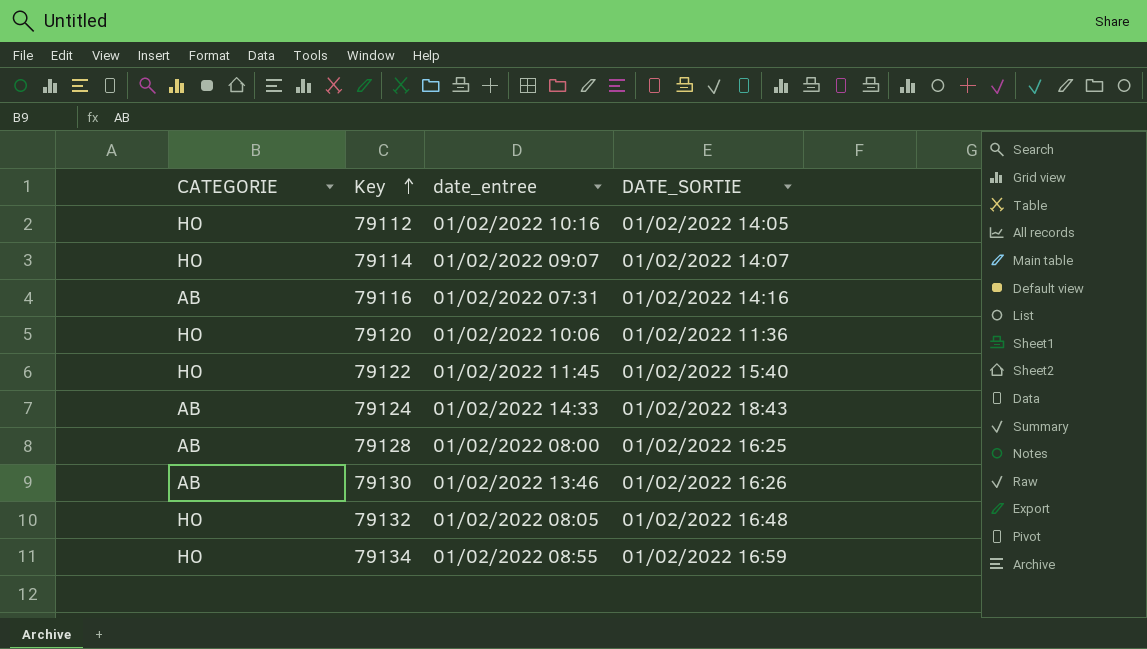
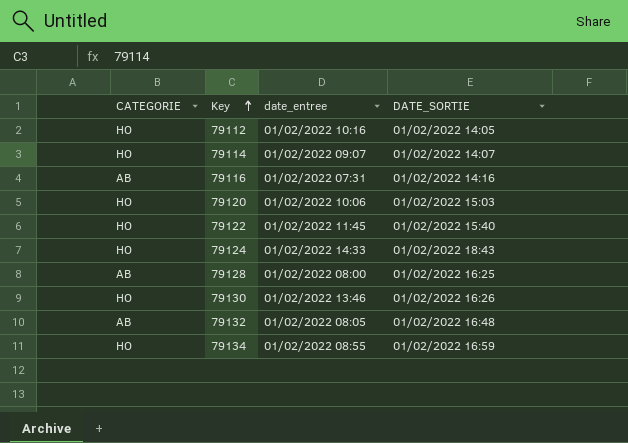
79120 | DATE_SORTIE: 01/02/2022 11:36 -> 01/02/2022 15:03
79124 | CATEGORIE: AB -> HO
79130 | CATEGORIE: AB -> HO
79132 | CATEGORIE: HO -> AB

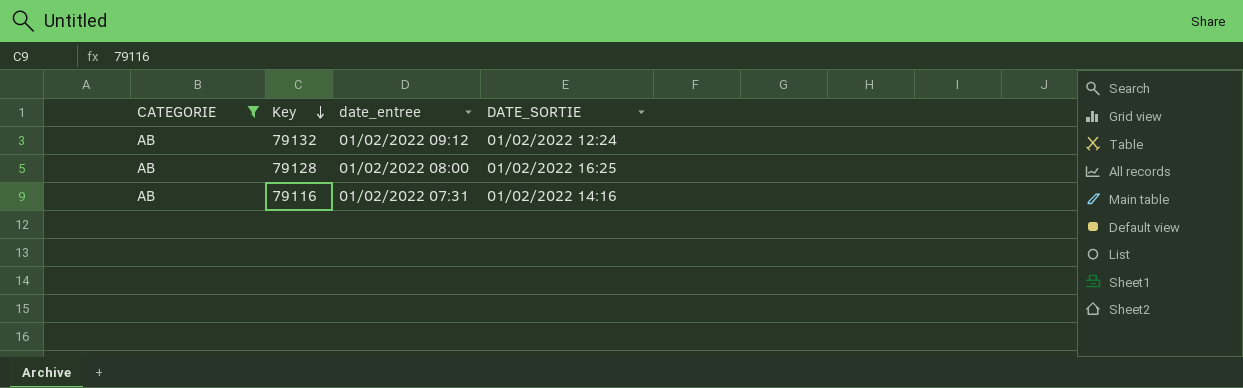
filter: none -> CATEGORIE = AB
row order: Key ascending -> Key descending
79132 | date_entree: 01/02/2022 08:05 -> 01/02/2022 09:12
79132 | DATE_SORTIE: 01/02/2022 16:48 -> 01/02/2022 12:24

